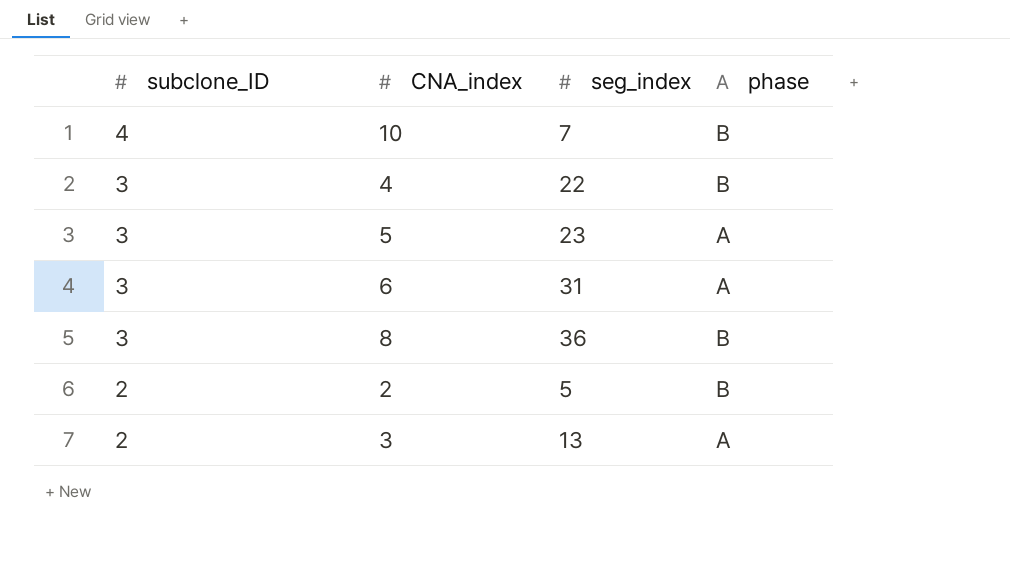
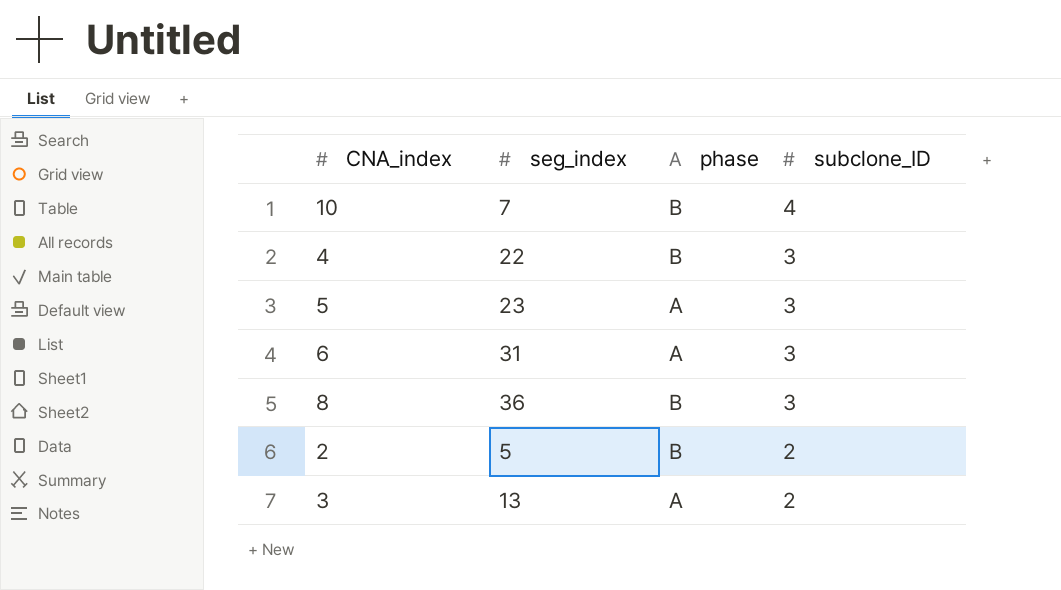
column subclone_ID | position: 1 -> 4

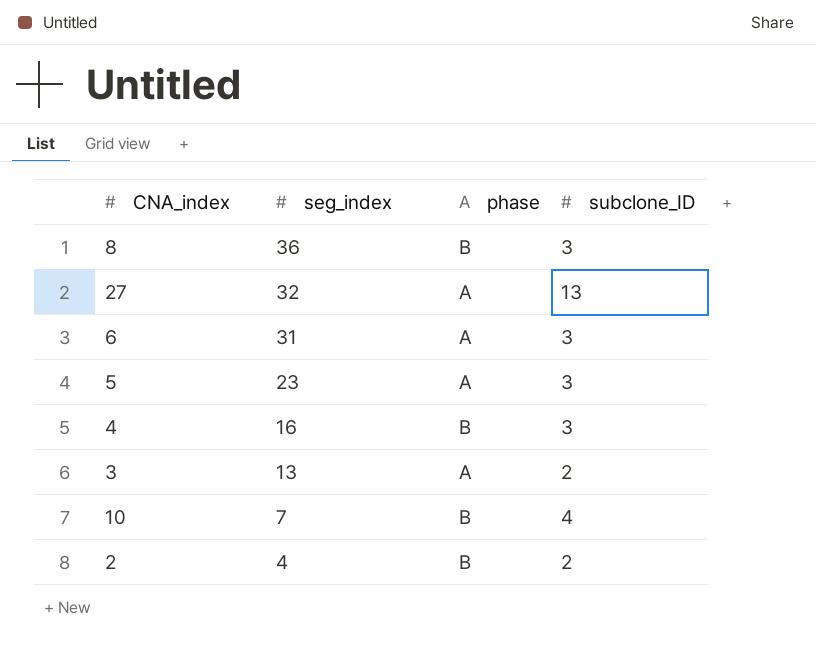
row order: subclone_ID descending -> seg_index descending
row 27: none -> 32 | A | 13
4 | seg_index: 22 -> 16
2 | seg_index: 5 -> 4

